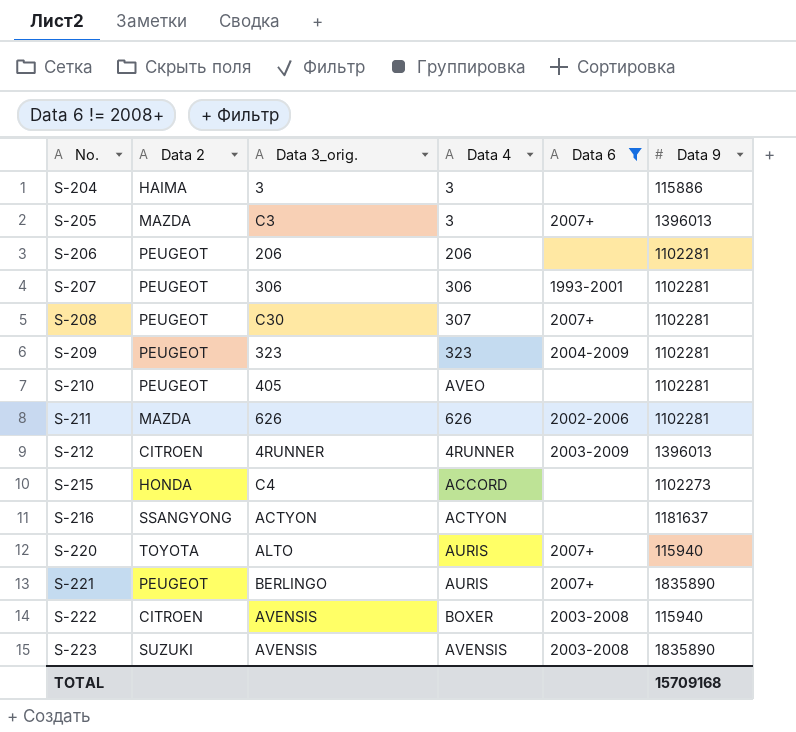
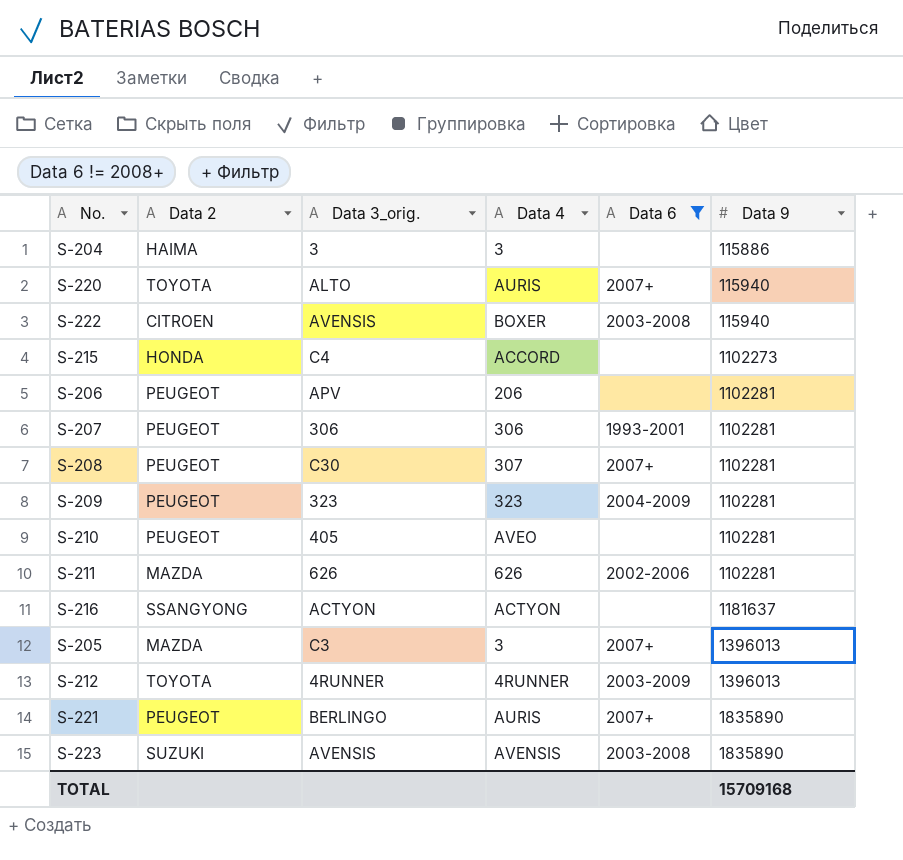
row order: No. ascending -> Data 9 ascending
S-206 | Data 3_orig.: 206 -> APV
S-212 | Data 2: CITROEN -> TOYOTA

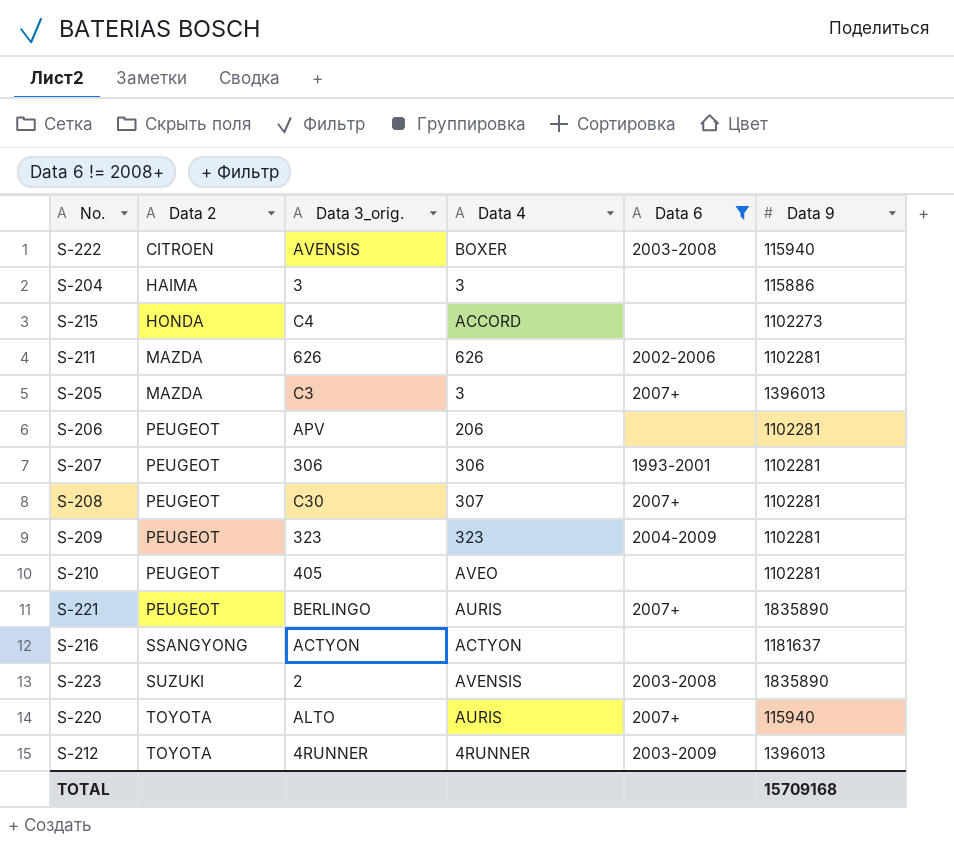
row order: Data 9 ascending -> Data 2 ascending
S-223 | Data 3_orig.: AVENSIS -> 2

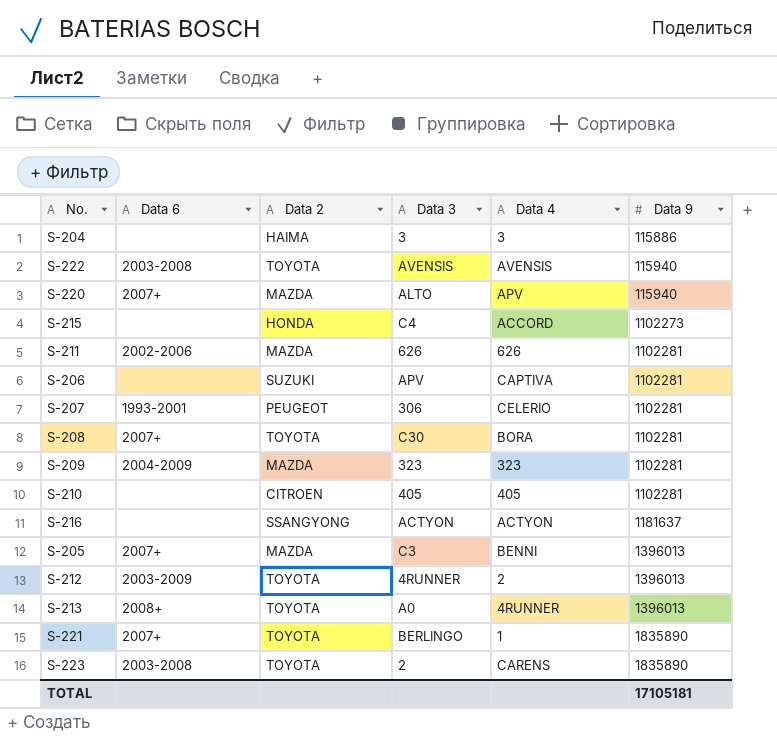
filter: Data 6 != 2008+ -> none
row order: Data 2 ascending -> Data 9 ascending
column Data 6 | position: 5 -> 2
column name: Data 3_orig. -> Data 3
S-222 | Data 2: CITROEN -> TOYOTA
S-222 | Data 4: BOXER -> AVENSIS
S-220 | Data 2: TOYOTA -> MAZDA
S-220 | Data 4: AURIS -> APV
S-206 | Data 2: PEUGEOT -> SUZUKI
S-206 | Data 4: 206 -> CAPTIVA
S-207 | Data 4: 306 -> CELERIO
S-208 | Data 2: PEUGEOT -> TOYOTA
S-208 | Data 4: 307 -> BORA
S-209 | Data 2: PEUGEOT -> MAZDA
S-210 | Data 2: PEUGEOT -> CITROEN
S-210 | Data 4: AVEO -> 405
S-205 | Data 4: 3 -> BENNI
S-212 | Data 4: 4RUNNER -> 2
S-221 | Data 2: PEUGEOT -> TOYOTA
S-221 | Data 4: AURIS -> 1
S-223 | Data 2: SUZUKI -> TOYOTA
S-223 | Data 4: AVENSIS -> CARENS
TOTAL | Data 9: 15709168 -> 17105181

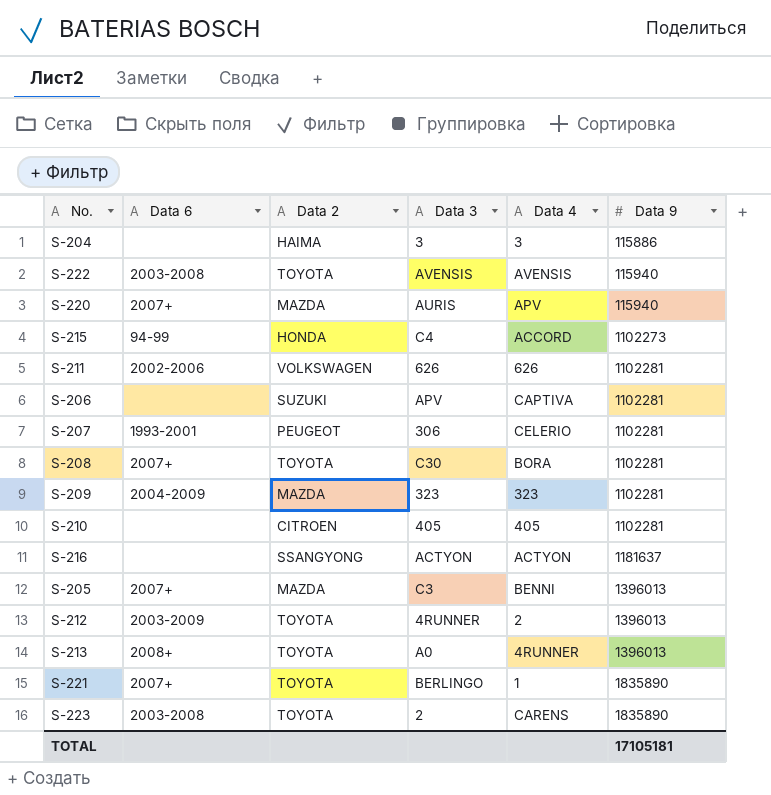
S-220 | Data 3: ALTO -> AURIS
S-215 | Data 6: none -> 94-99
S-211 | Data 2: MAZDA -> VOLKSWAGEN

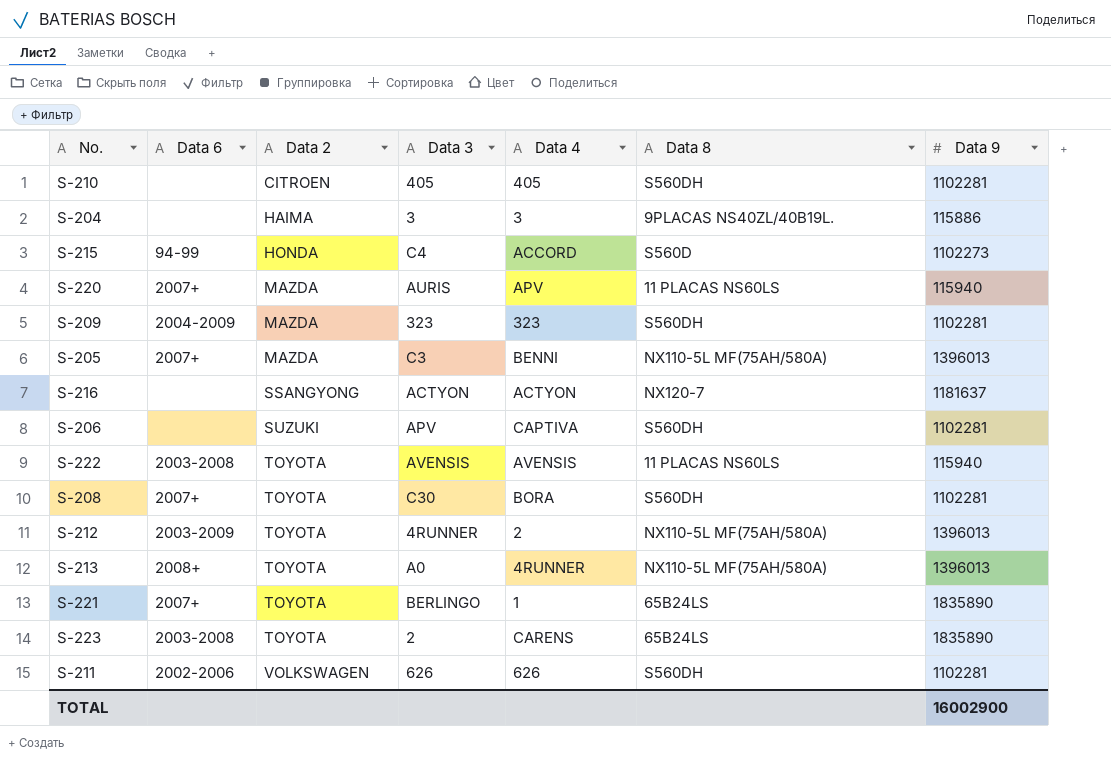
row order: Data 9 ascending -> Data 2 ascending
column Data 8 | position: none -> 6
row S-207: 1993-2001 | PEUGEOT | 306 | CELERIO | 1102281 -> none
TOTAL | Data 9: 17105181 -> 16002900

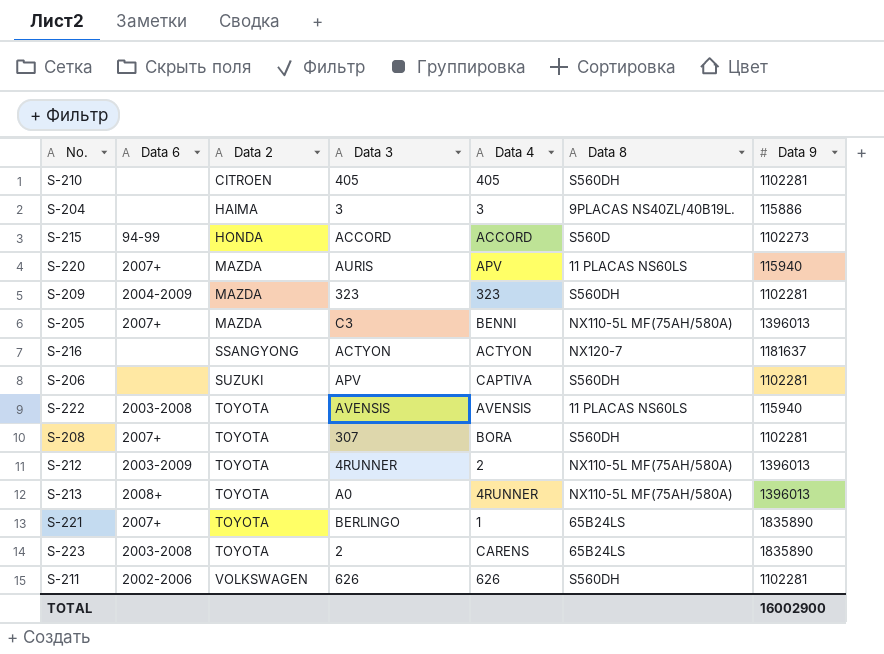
S-215 | Data 3: C4 -> ACCORD
S-208 | Data 3: C30 -> 307

